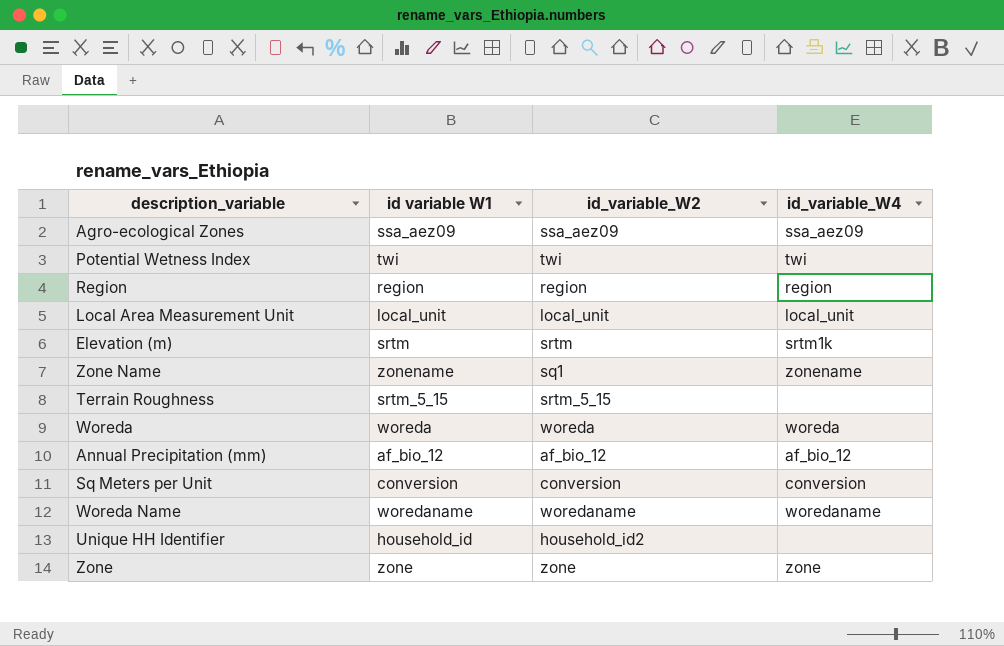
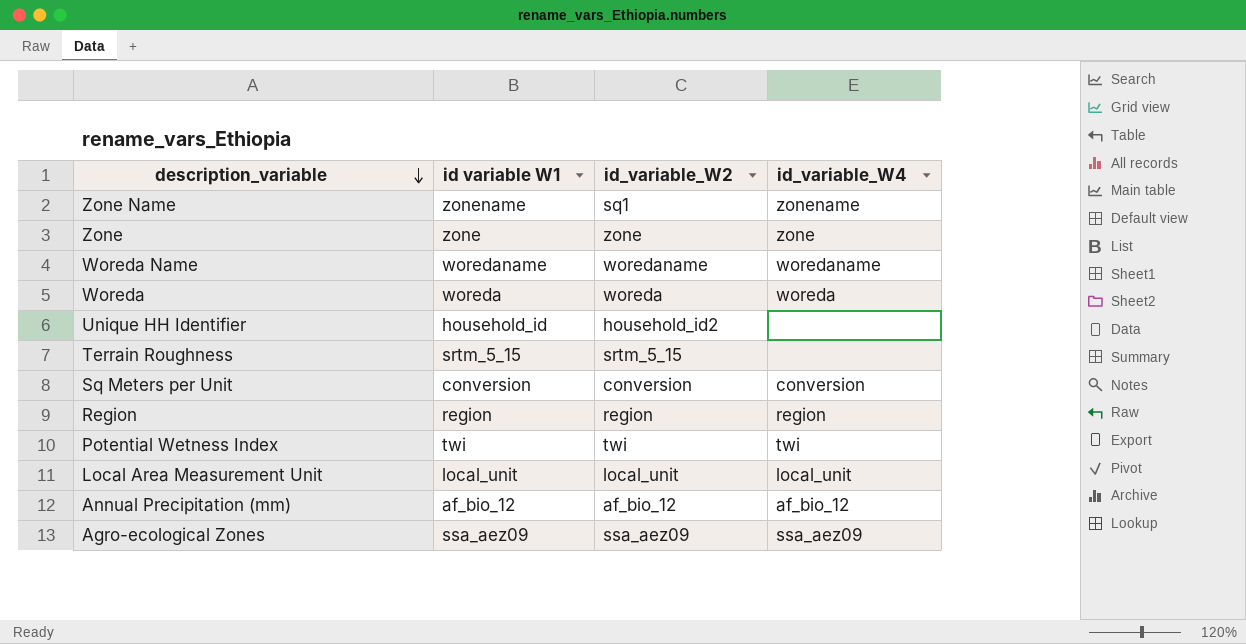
row order: none -> description_variable descending
row Elevation (m): srtm | srtm | srtm1k -> none

